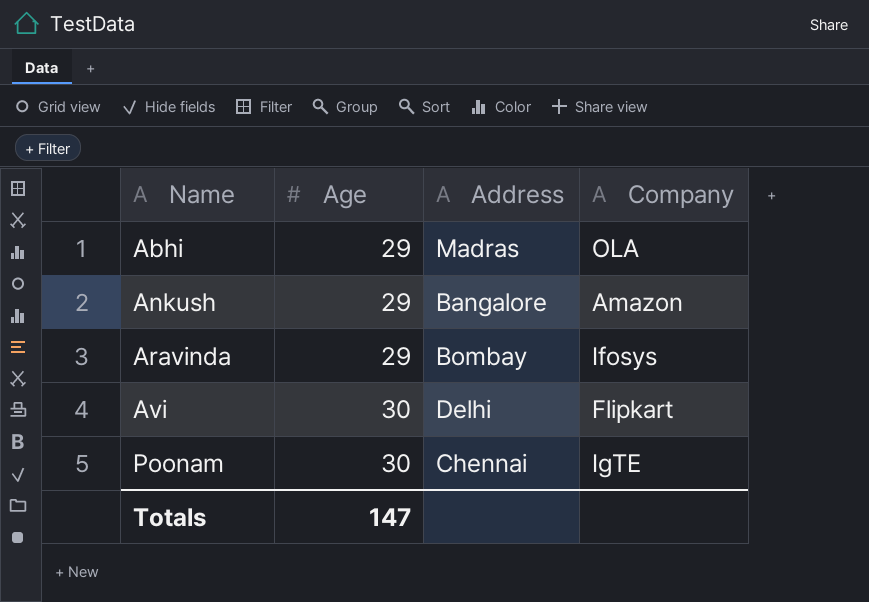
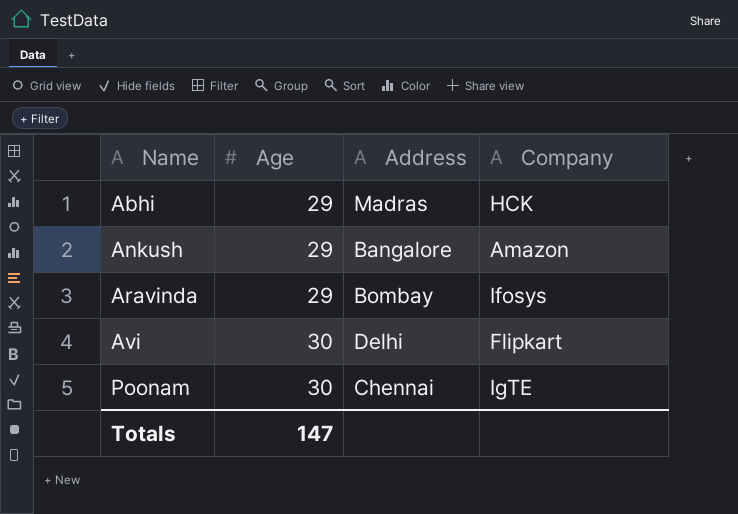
Abhi | Company: OLA -> HCK

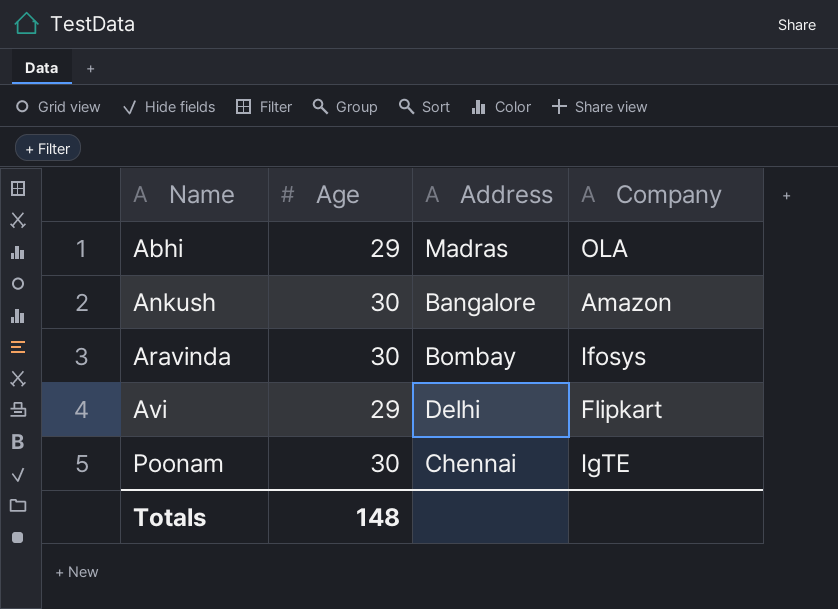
Abhi | Company: HCK -> OLA
Ankush | Age: 29 -> 30
Aravinda | Age: 29 -> 30
Avi | Age: 30 -> 29
Totals | Age: 147 -> 148

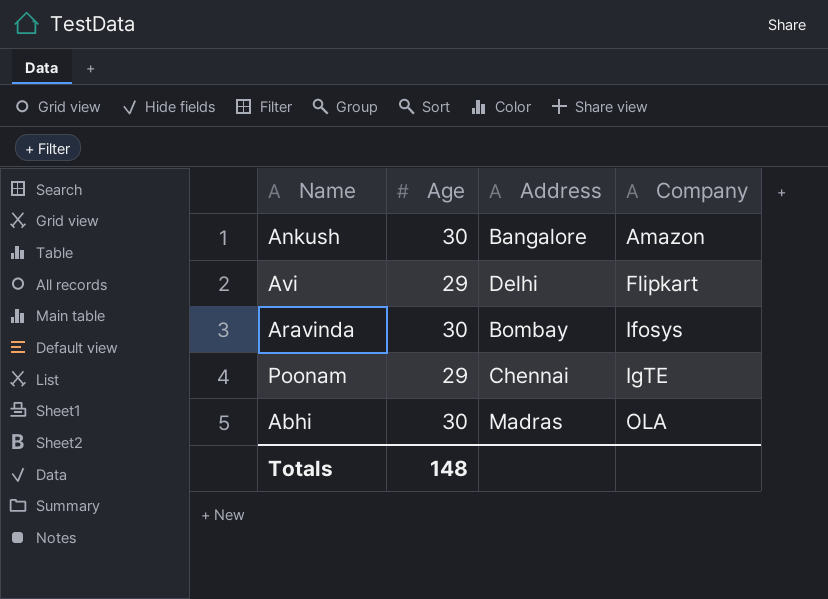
row order: Name ascending -> Company ascending
Poonam | Age: 30 -> 29
Abhi | Age: 29 -> 30

